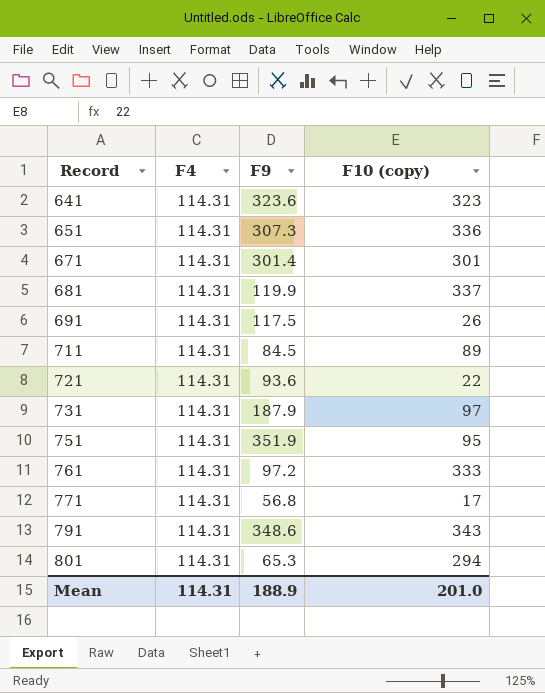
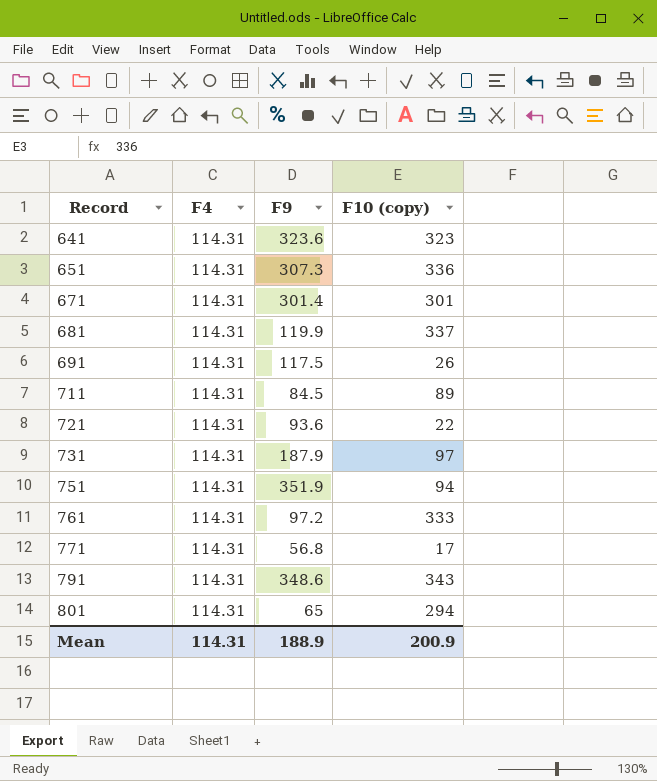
751 | F10 (copy): 95 -> 94
801 | F9: 65.3 -> 65
Mean | F10 (copy): 201.0 -> 200.9

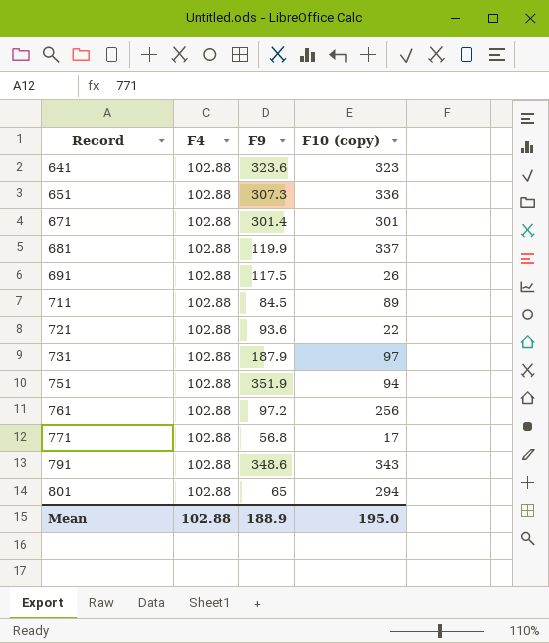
641 | F4: 114.31 -> 102.88
651 | F4: 114.31 -> 102.88
671 | F4: 114.31 -> 102.88
681 | F4: 114.31 -> 102.88
691 | F4: 114.31 -> 102.88
711 | F4: 114.31 -> 102.88
721 | F4: 114.31 -> 102.88
731 | F4: 114.31 -> 102.88
751 | F4: 114.31 -> 102.88
761 | F4: 114.31 -> 102.88
761 | F10 (copy): 333 -> 256
771 | F4: 114.31 -> 102.88
791 | F4: 114.31 -> 102.88
801 | F4: 114.31 -> 102.88
Mean | F4: 114.31 -> 102.88
Mean | F10 (copy): 200.9 -> 195.0

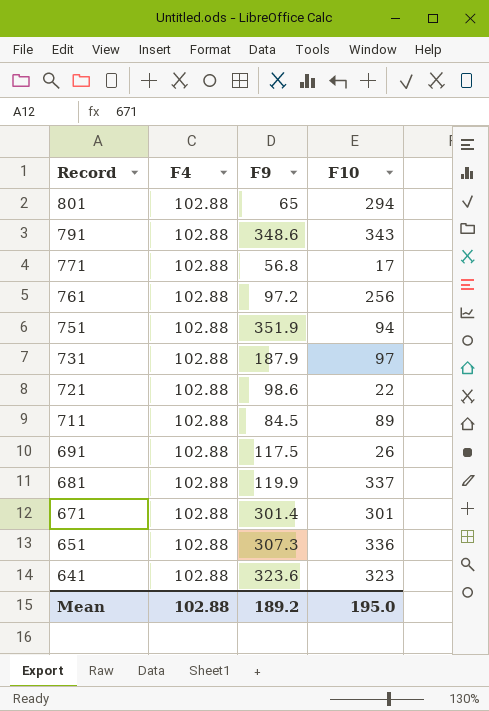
row order: Record ascending -> Record descending
column name: F10 (copy) -> F10
721 | F9: 93.6 -> 98.6
Mean | F9: 188.9 -> 189.2

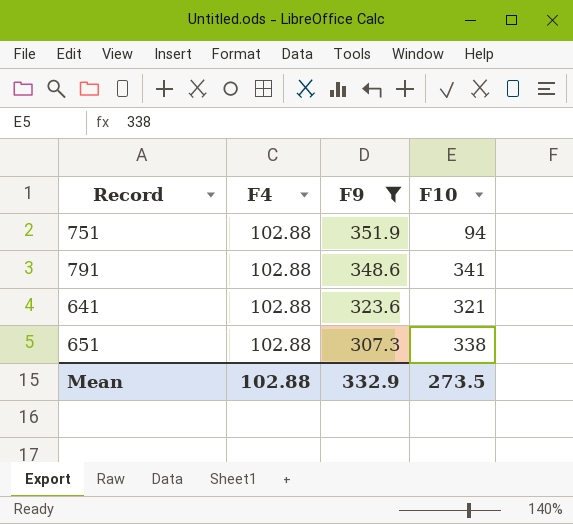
filter: none -> F9 >= 307.3
row order: Record descending -> F9 descending
791 | F10: 343 -> 341
641 | F10: 323 -> 321
651 | F10: 336 -> 338
Mean | F9: 189.2 -> 332.9
Mean | F10: 195.0 -> 273.5

